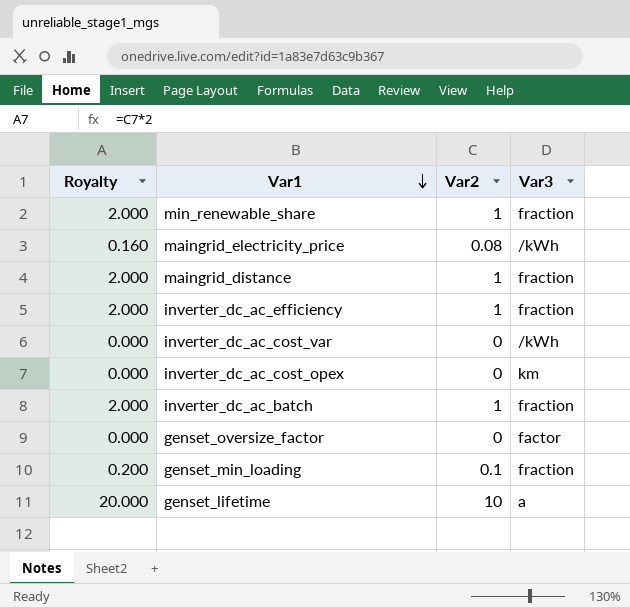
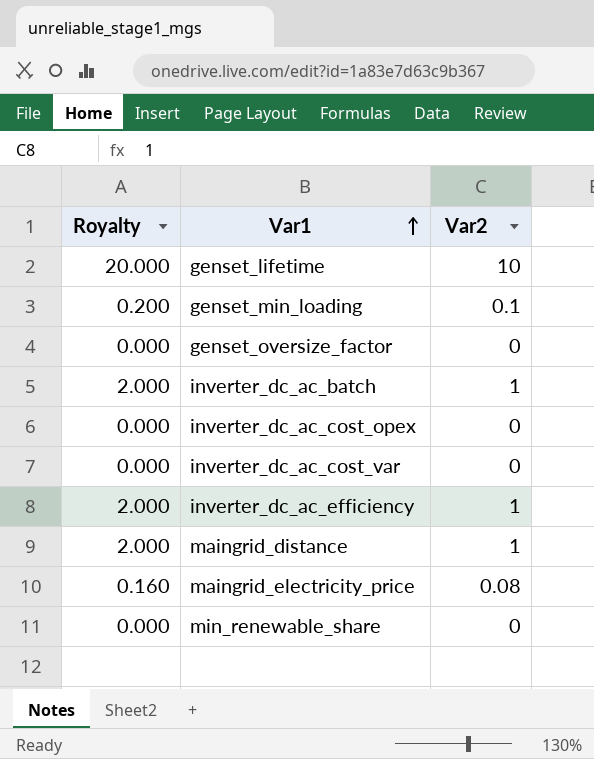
row order: Var1 descending -> Var1 ascending
column Var3 | position: 4 -> none
min_renewable_share | Royalty: 2.000 -> 0.000
min_renewable_share | Var2: 1 -> 0

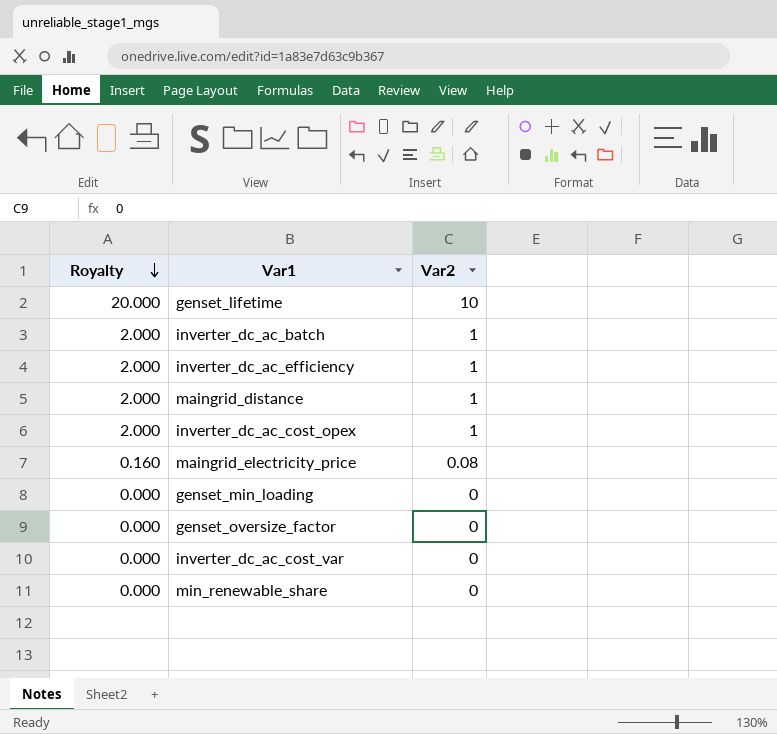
row order: Var1 ascending -> Royalty descending
inverter_dc_ac_cost_opex | Royalty: 0.000 -> 2.000
inverter_dc_ac_cost_opex | Var2: 0 -> 1
genset_min_loading | Royalty: 0.200 -> 0.000
genset_min_loading | Var2: 0.1 -> 0

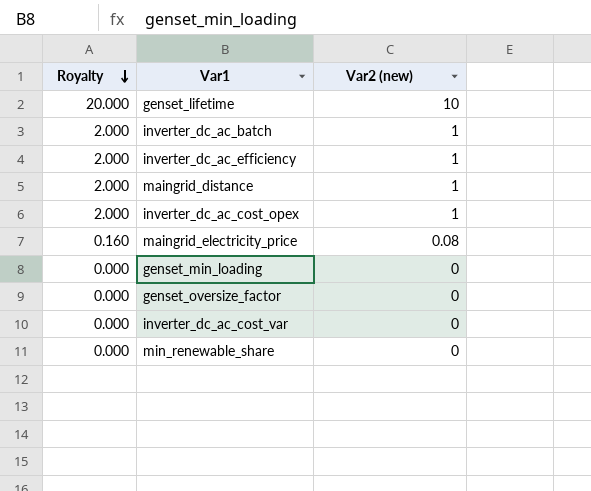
column name: Var2 -> Var2 (new)

